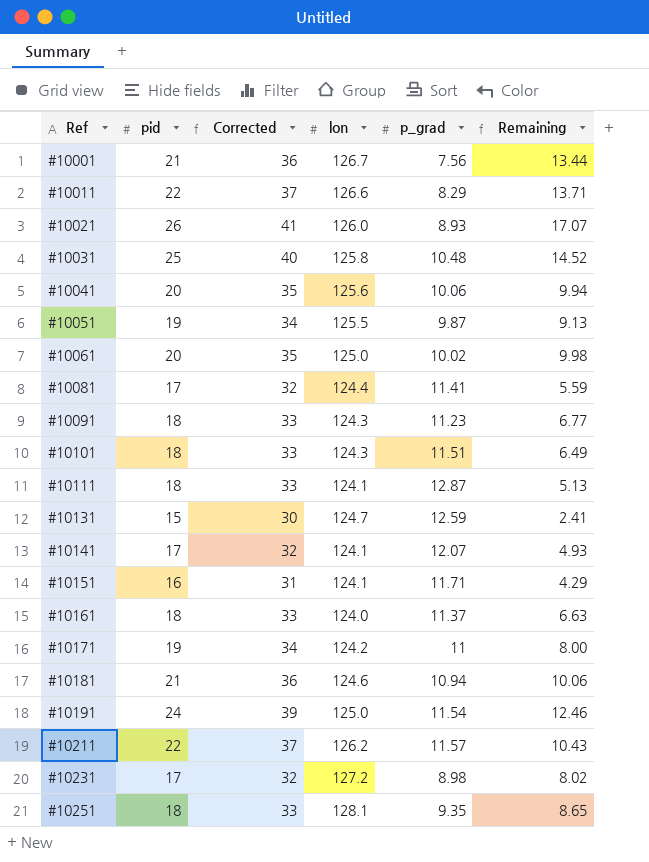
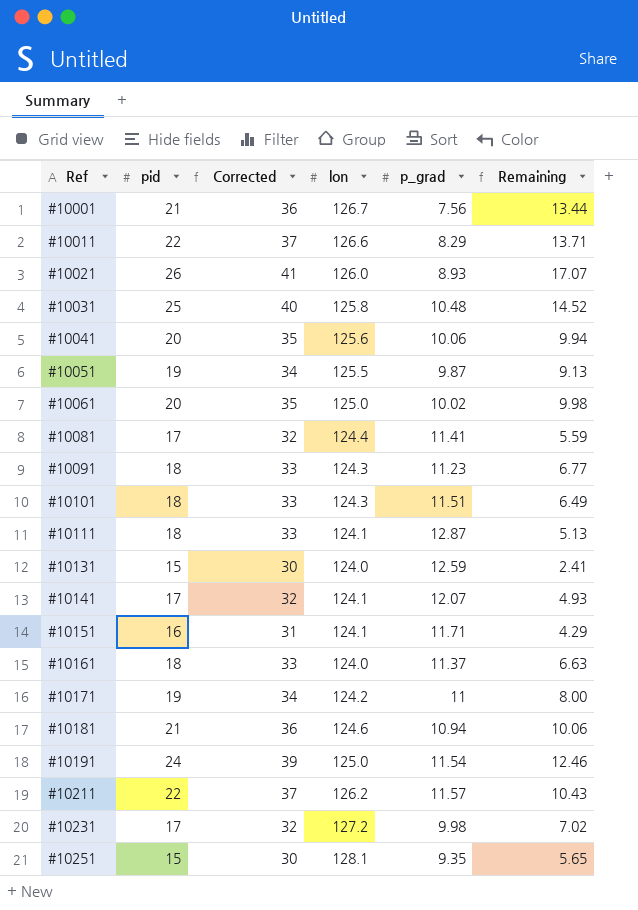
#10131 | lon: 124.7 -> 124.0
#10231 | p_grad: 8.98 -> 9.98
#10231 | Remaining: 8.02 -> 7.02
#10251 | pid: 18 -> 15
#10251 | Corrected: 33 -> 30
#10251 | Remaining: 8.65 -> 5.65

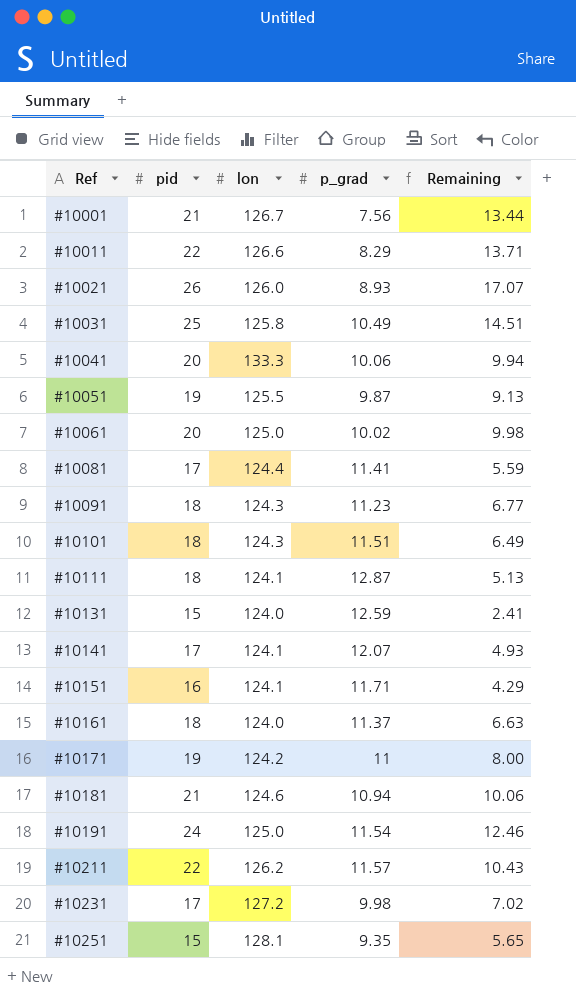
column Corrected | formula: [pid] + 15 -> none
#10031 | p_grad: 10.48 -> 10.49
#10031 | Remaining: 14.52 -> 14.51
#10041 | lon: 125.6 -> 133.3

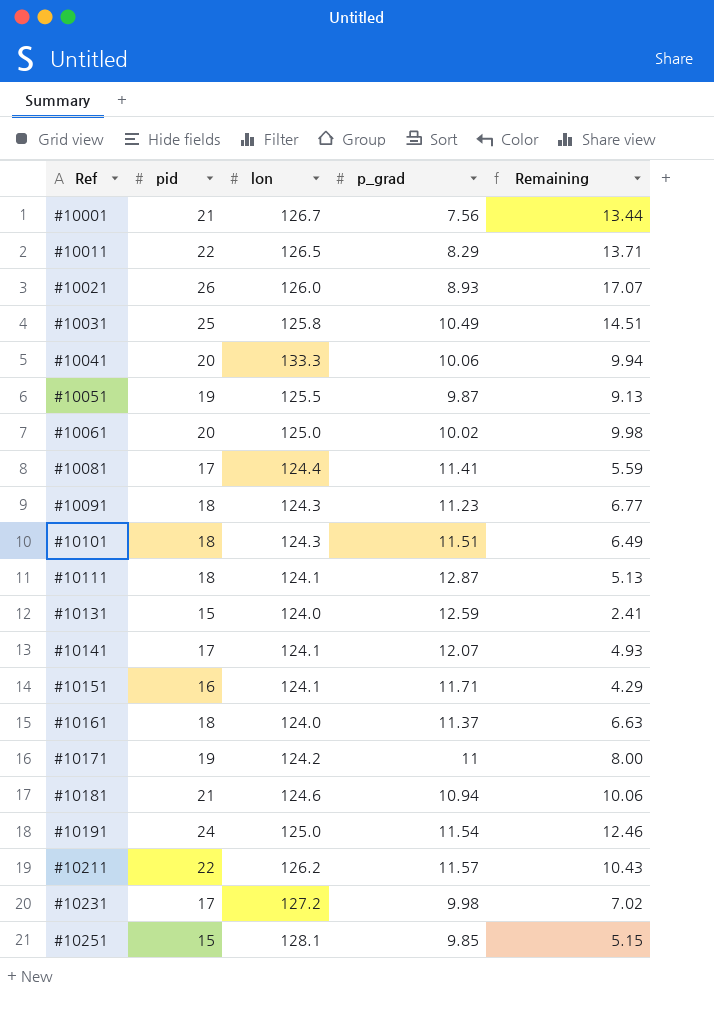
#10011 | lon: 126.6 -> 126.5
#10251 | p_grad: 9.35 -> 9.85
#10251 | Remaining: 5.65 -> 5.15

